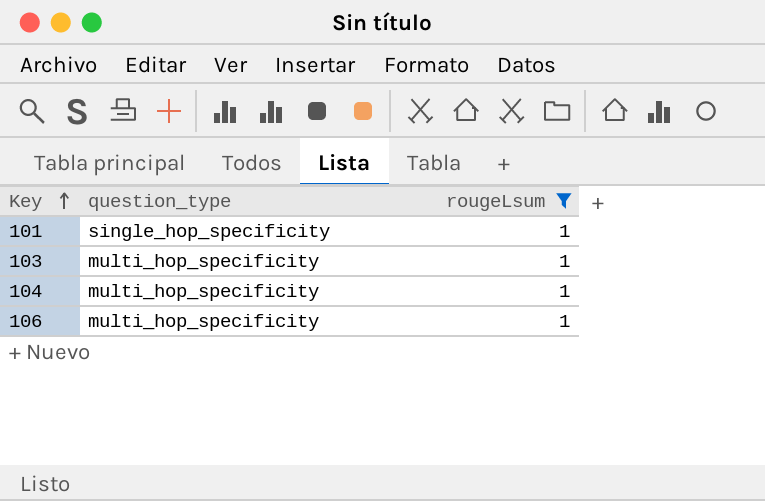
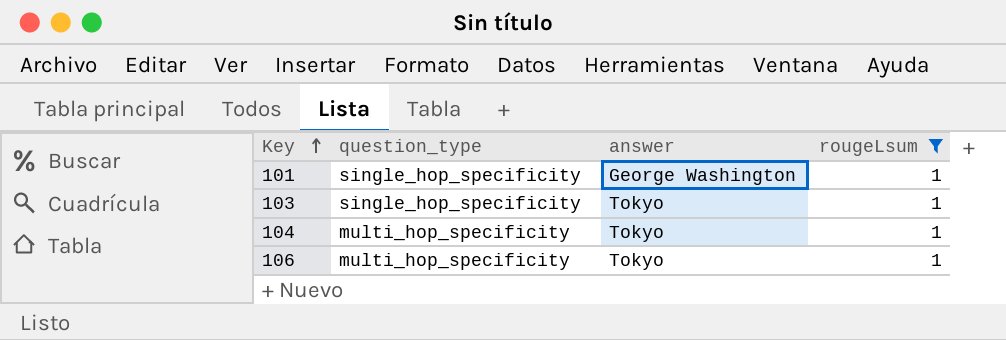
column answer | position: none -> 3
103 | question_type: multi_hop_specificity -> single_hop_specificity

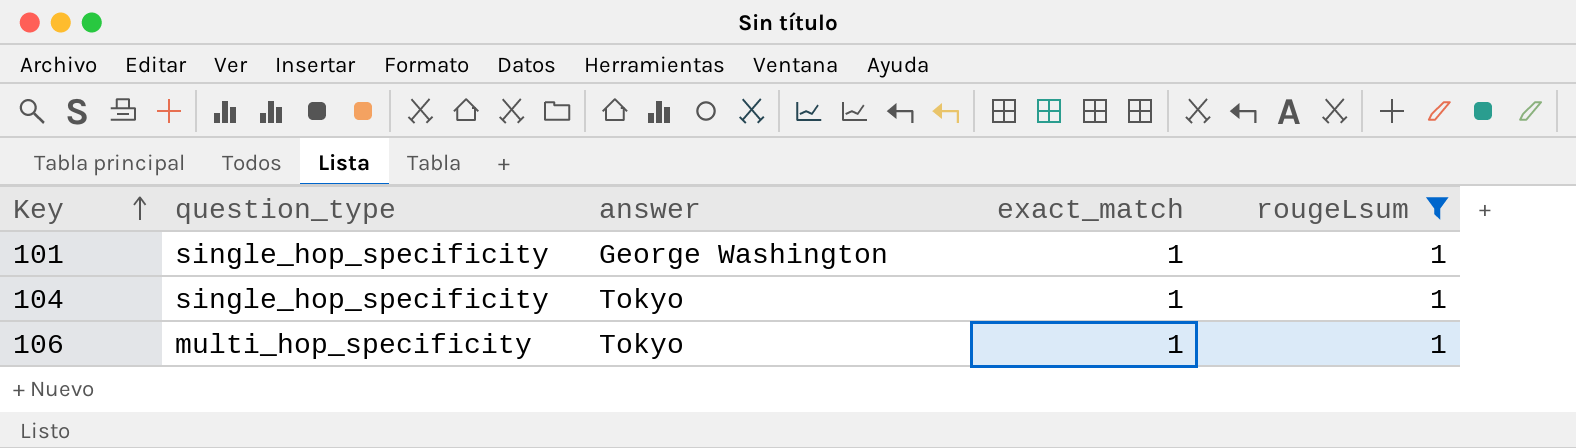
column exact_match | position: none -> 4
row 103: single_hop_specificity | Tokyo | 1 -> none
104 | question_type: multi_hop_specificity -> single_hop_specificity

